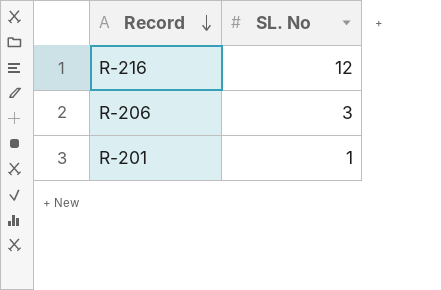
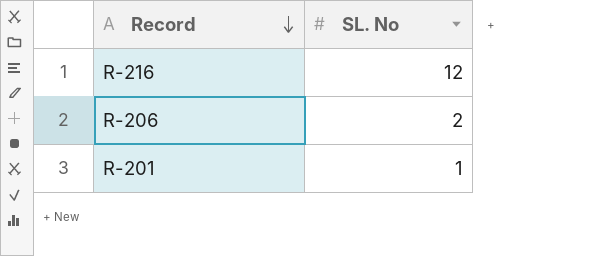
R-206 | SL. No: 3 -> 2

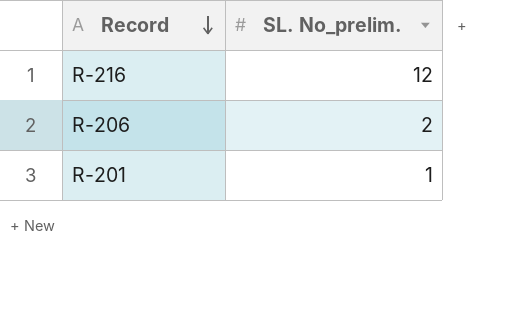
column name: SL. No -> SL. No_prelim.

